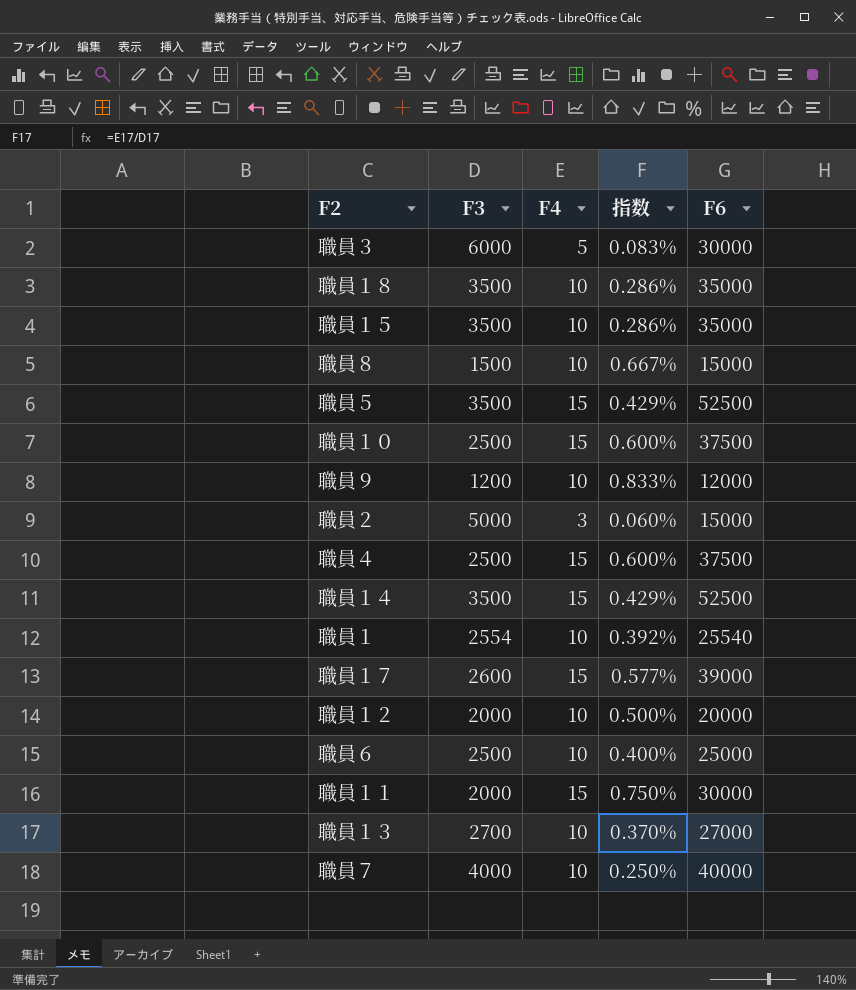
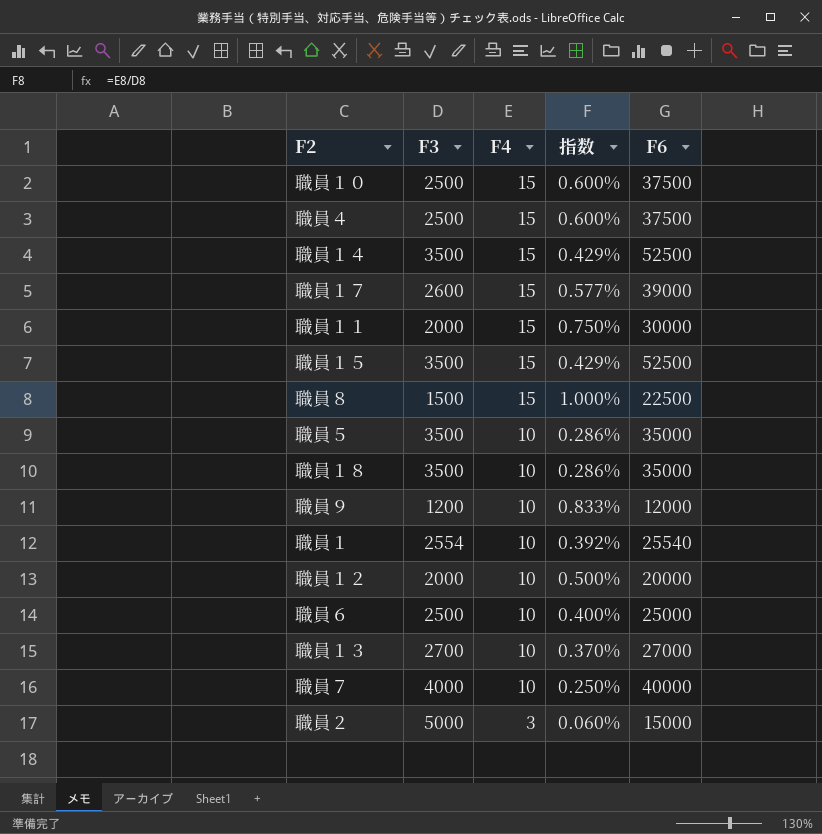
row order: none -> F4 descending
row 職員３: 6000 | 5 | 0.083% | 30000 -> none
職員１５ | F4: 10 -> 15
職員１５ | 指数: 0.286% -> 0.429%
職員１５ | F6: 35000 -> 52500
職員８ | F4: 10 -> 15
職員８ | 指数: 0.667% -> 1.000%
職員８ | F6: 15000 -> 22500
職員５ | F4: 15 -> 10
職員５ | 指数: 0.429% -> 0.286%
職員５ | F6: 52500 -> 35000

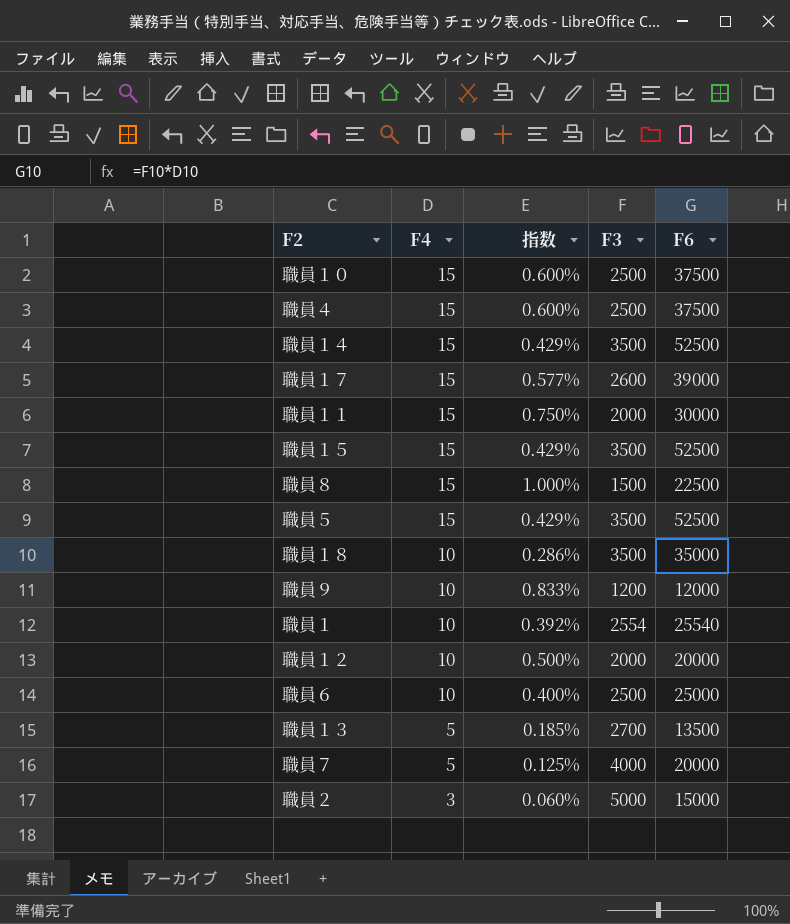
column F3 | position: 2 -> 4
職員５ | F4: 10 -> 15
職員５ | 指数: 0.286% -> 0.429%
職員５ | F6: 35000 -> 52500
職員１３ | F4: 10 -> 5
職員１３ | 指数: 0.370% -> 0.185%
職員１３ | F6: 27000 -> 13500
職員７ | F4: 10 -> 5
職員７ | 指数: 0.250% -> 0.125%
職員７ | F6: 40000 -> 20000

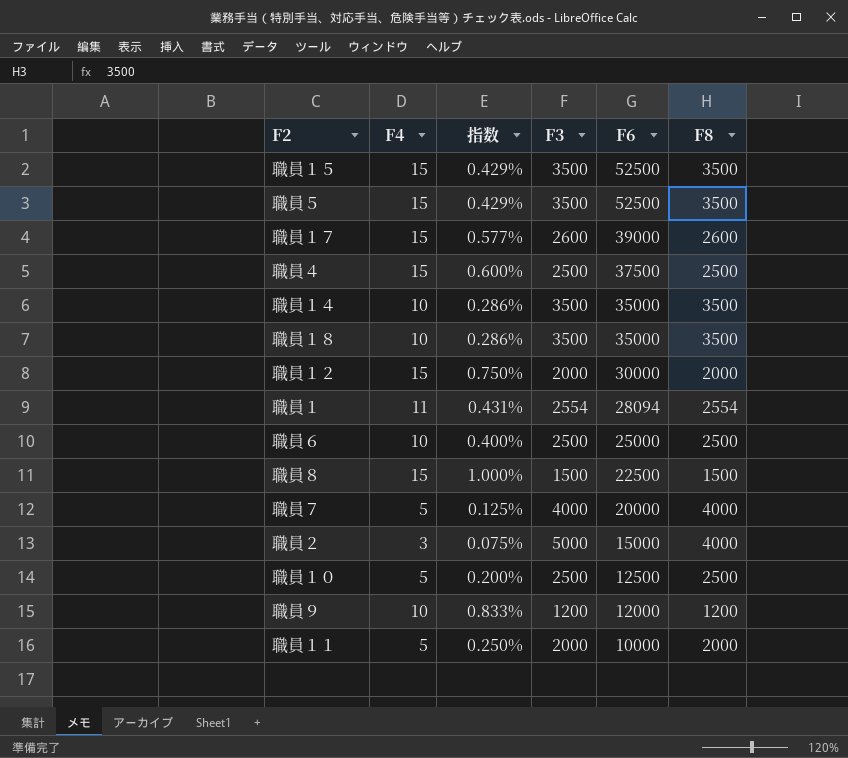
row order: F4 descending -> F6 descending
column 指数 | formula: [F4] / [F3] -> [F4] / [F8]
column F8 | position: none -> 6
row 職員１３: 5 | 0.185% | 2700 | 13500 -> none
職員１４ | F4: 15 -> 10
職員１４ | F6: 52500 -> 35000
職員１２ | F4: 10 -> 15
職員１２ | F6: 20000 -> 30000
職員１ | F4: 10 -> 11
職員１ | F6: 25540 -> 28094
職員１０ | F4: 15 -> 5
職員１０ | F6: 37500 -> 12500
職員１１ | F4: 15 -> 5
職員１１ | F6: 30000 -> 10000

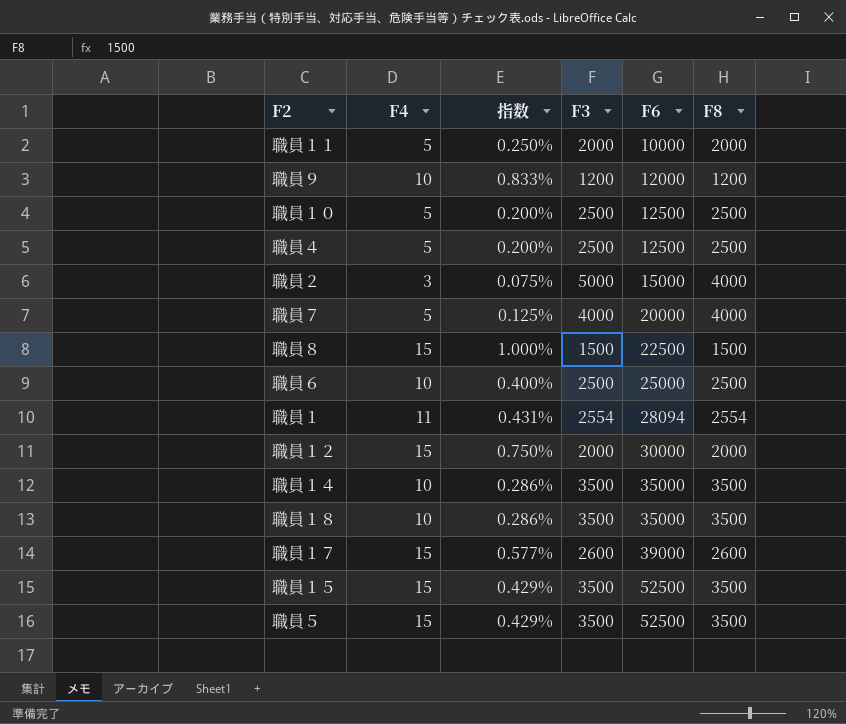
row order: F6 descending -> F6 ascending
職員４ | F4: 15 -> 5
職員４ | 指数: 0.600% -> 0.200%
職員４ | F6: 37500 -> 12500

